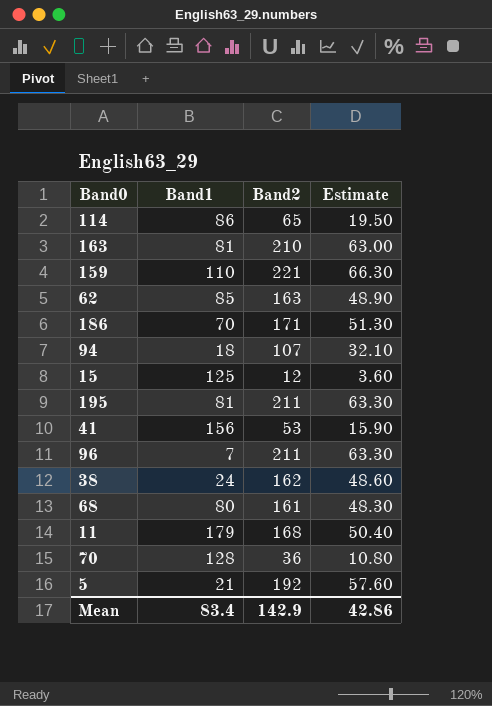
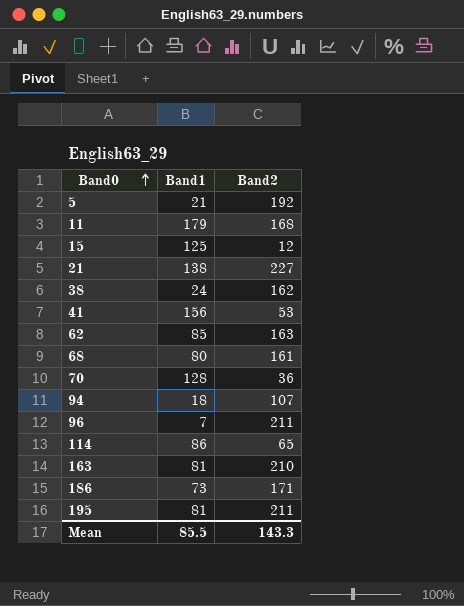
row order: none -> Band0 ascending
column Estimate | formula: [Band2] * 0.3 -> none
row 159: 110 | 221 | 66.30 -> none
row 21: none -> 138 | 227
186 | Band1: 70 -> 73
Mean | Band1: 83.4 -> 85.5
Mean | Band2: 142.9 -> 143.3

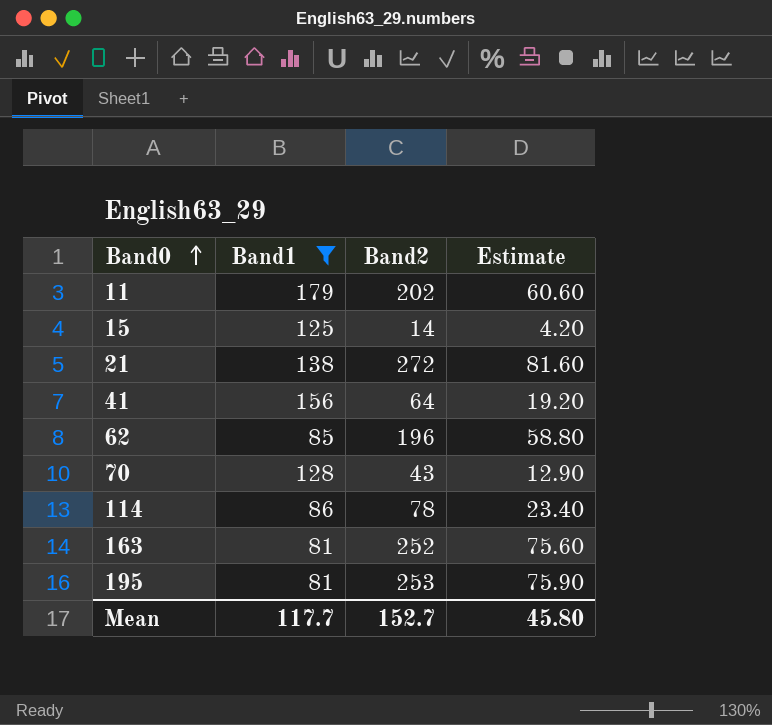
filter: none -> Band1 >= 81
column Estimate | formula: none -> [Band2] * 0.3
11 | Band2: 168 -> 202
15 | Band2: 12 -> 14
21 | Band2: 227 -> 272
41 | Band2: 53 -> 64
62 | Band2: 163 -> 196
70 | Band2: 36 -> 43
114 | Band2: 65 -> 78
163 | Band2: 210 -> 252
195 | Band2: 211 -> 253
Mean | Band1: 85.5 -> 117.7
Mean | Band2: 143.3 -> 152.7

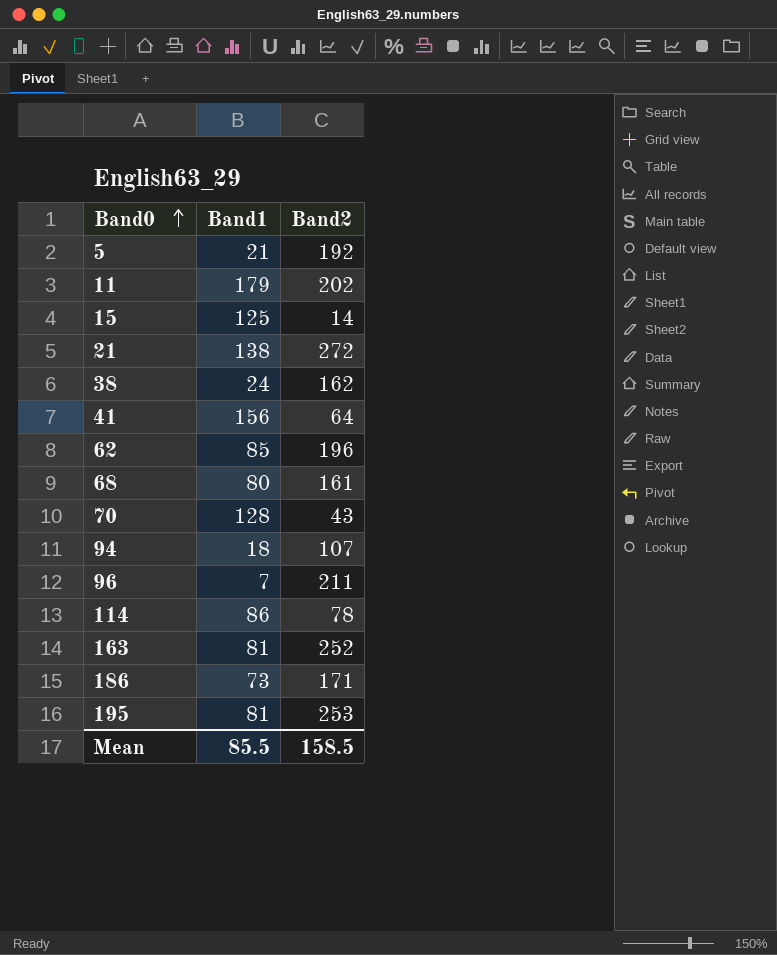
filter: Band1 >= 81 -> none
column Estimate | formula: [Band2] * 0.3 -> none
Mean | Band1: 117.7 -> 85.5
Mean | Band2: 152.7 -> 158.5

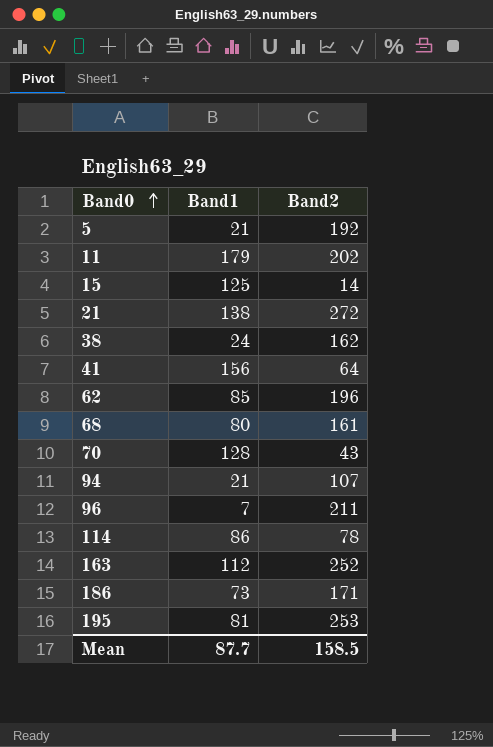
94 | Band1: 18 -> 21
163 | Band1: 81 -> 112
Mean | Band1: 85.5 -> 87.7

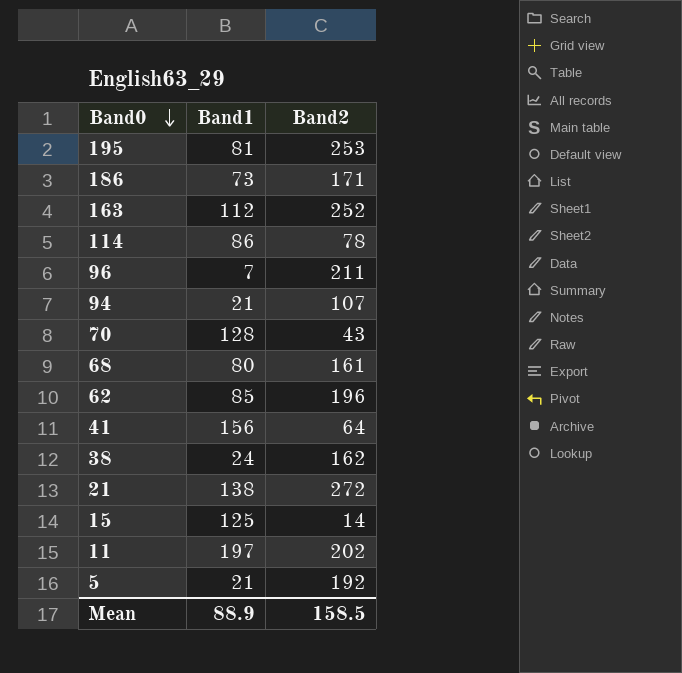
row order: Band0 ascending -> Band0 descending
11 | Band1: 179 -> 197
Mean | Band1: 87.7 -> 88.9

